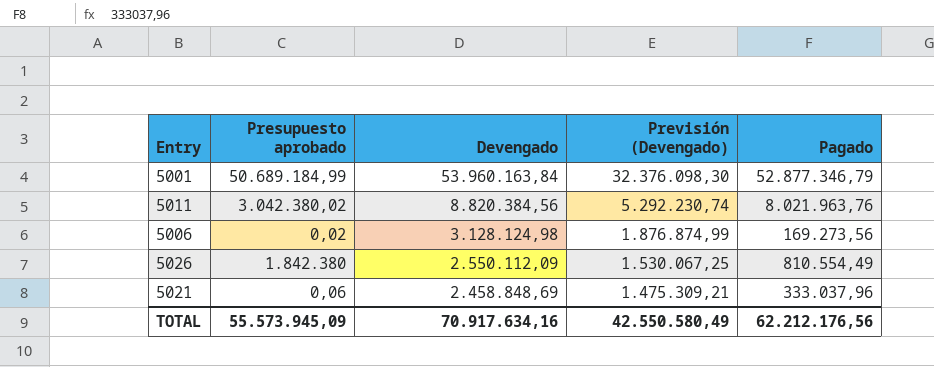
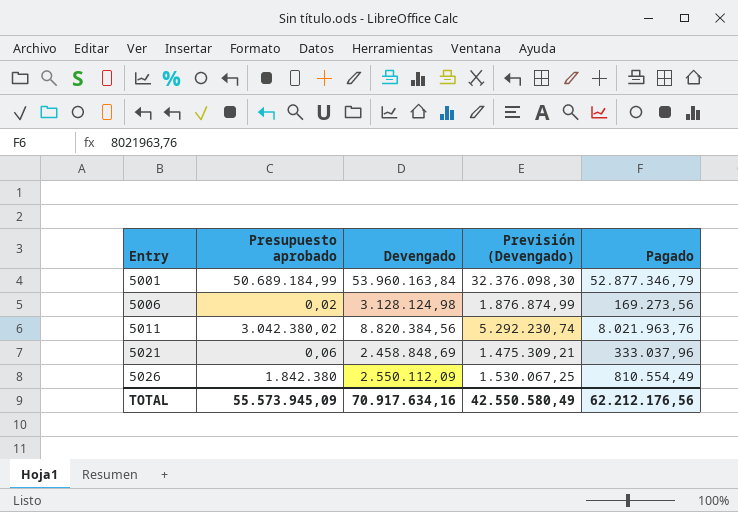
row order: Devengado descending -> Entry ascending

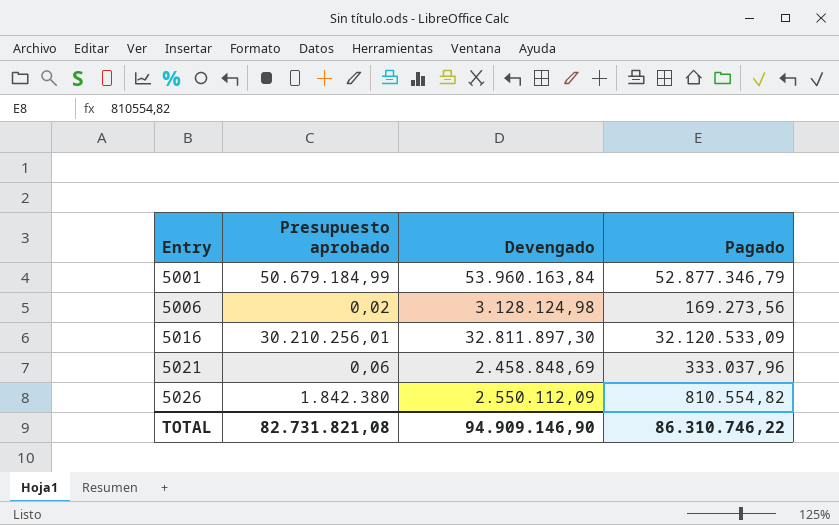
column Previsión (Devengado) | formula: [Devengado] * 0,6 -> none
row 5011: 3.042.380,02 | 8.820.384,56 | 5.292.230,74 | 8.021.963,76 -> none
5001 | Presupuesto aprobado: 50.689.184,99 -> 50.679.184,99
row 5016: none -> 30.210.256,01 | 32.811.897,30 | 32.120.533,09
5026 | Pagado: 810.554,49 -> 810.554,82
TOTAL | Presupuesto aprobado: 55.573.945,09 -> 82.731.821,08
TOTAL | Devengado: 70.917.634,16 -> 94.909.146,90
TOTAL | Pagado: 62.212.176,56 -> 86.310.746,22

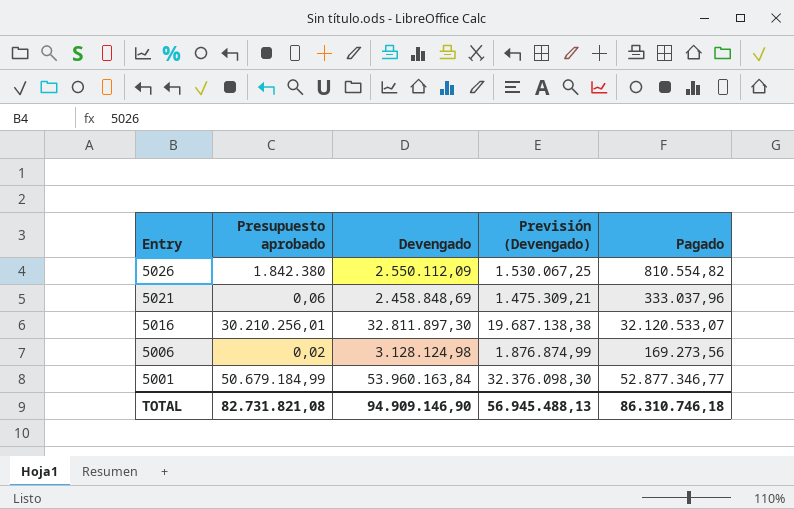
row order: Entry ascending -> Entry descending
column Previsión (Devengado) | formula: none -> [Devengado] * 0,6
5016 | Pagado: 32.120.533,09 -> 32.120.533,07
5001 | Pagado: 52.877.346,79 -> 52.877.346,77
TOTAL | Pagado: 86.310.746,22 -> 86.310.746,18

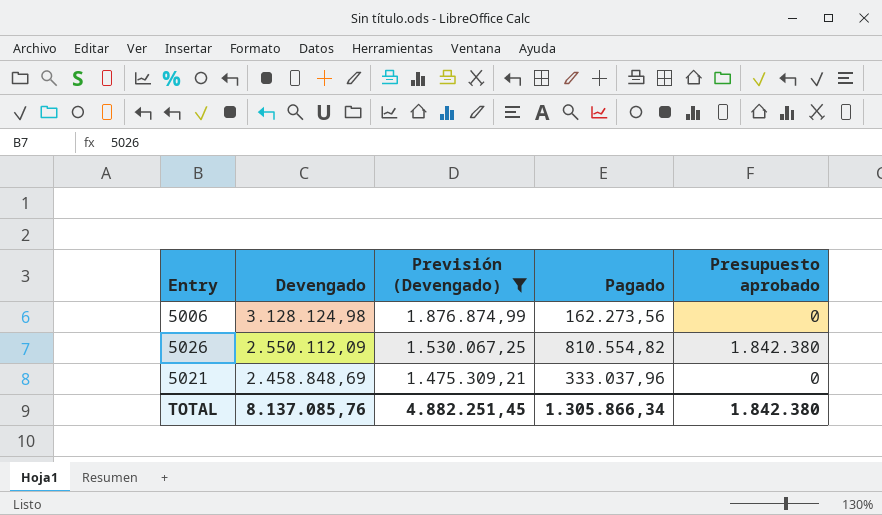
filter: none -> Previsión (Devengado) <= 1.876.874,99
row order: Entry descending -> Devengado descending
column Presupuesto aprobado | position: 2 -> 5
5006 | Pagado: 169.273,56 -> 162.273,56
5006 | Presupuesto aprobado: 0,02 -> 0
5021 | Presupuesto aprobado: 0,06 -> 0
TOTAL | Devengado: 94.909.146,90 -> 8.137.085,76
TOTAL | Previsión (Devengado): 56.945.488,13 -> 4.882.251,45
TOTAL | Pagado: 86.310.746,18 -> 1.305.866,34
TOTAL | Presupuesto aprobado: 82.731.821,08 -> 1.842.380

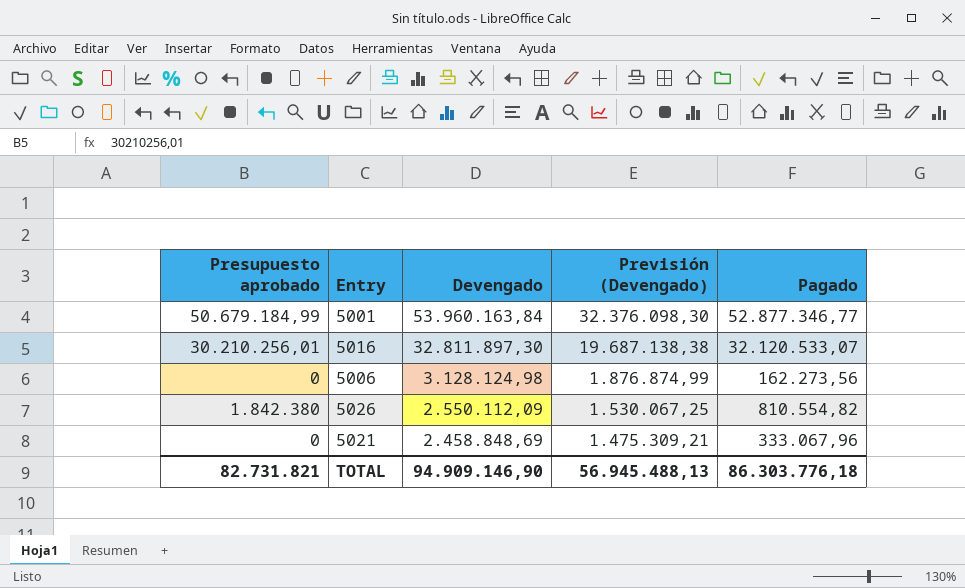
filter: Previsión (Devengado) <= 1.876.874,99 -> none
column Presupuesto aprobado | position: 5 -> 1
5021 | Pagado: 333.037,96 -> 333.067,96
TOTAL | Presupuesto aprobado: 1.842.380 -> 82.731.821
TOTAL | Devengado: 8.137.085,76 -> 94.909.146,90
TOTAL | Previsión (Devengado): 4.882.251,45 -> 56.945.488,13
TOTAL | Pagado: 1.305.866,34 -> 86.303.776,18

